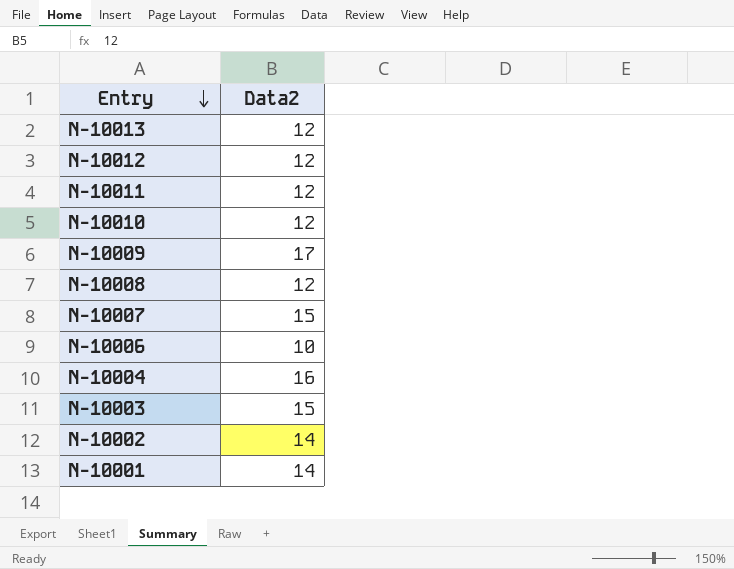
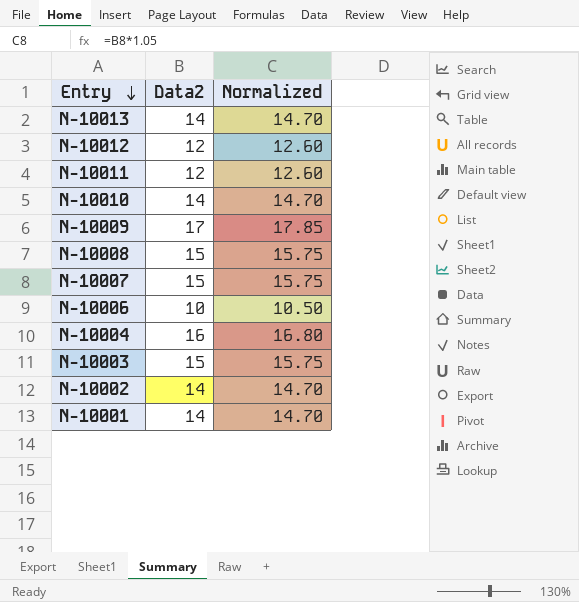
column Normalized | formula: none -> [Data2] * 1.05
N-10013 | Data2: 12 -> 14
N-10010 | Data2: 12 -> 14
N-10008 | Data2: 12 -> 15

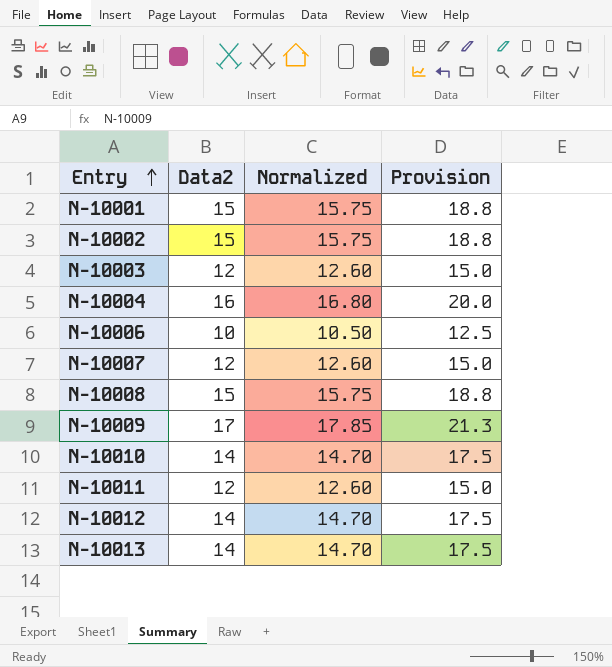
row order: Entry descending -> Entry ascending
column Provision | formula: none -> [Data2] * 1.25
N-10001 | Data2: 14 -> 15
N-10001 | Normalized: 14.70 -> 15.75
N-10002 | Data2: 14 -> 15
N-10002 | Normalized: 14.70 -> 15.75
N-10003 | Data2: 15 -> 12
N-10003 | Normalized: 15.75 -> 12.60
N-10007 | Data2: 15 -> 12
N-10007 | Normalized: 15.75 -> 12.60
N-10012 | Data2: 12 -> 14
N-10012 | Normalized: 12.60 -> 14.70

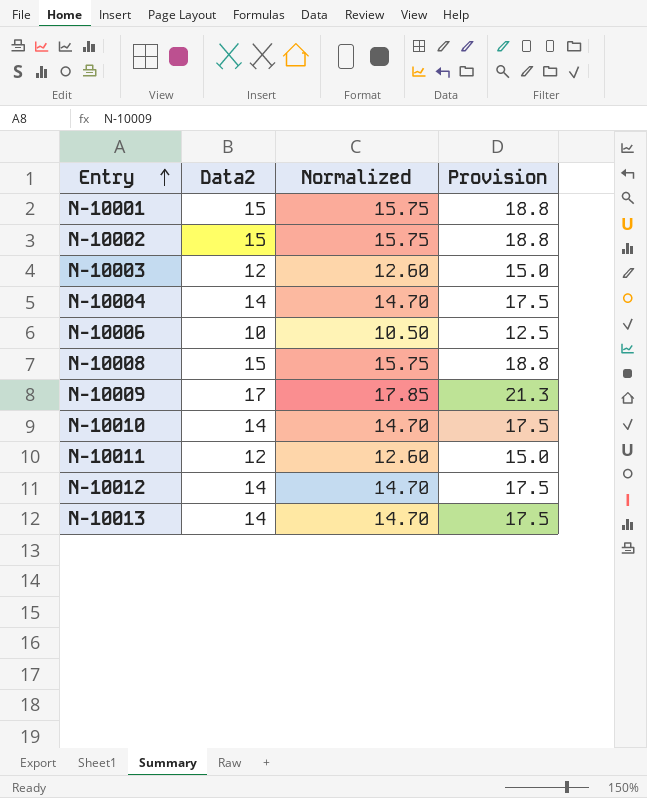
row N-10007: 12 | 12.60 | 15.0 -> none
N-10004 | Data2: 16 -> 14
N-10004 | Normalized: 16.80 -> 14.70
N-10004 | Provision: 20.0 -> 17.5

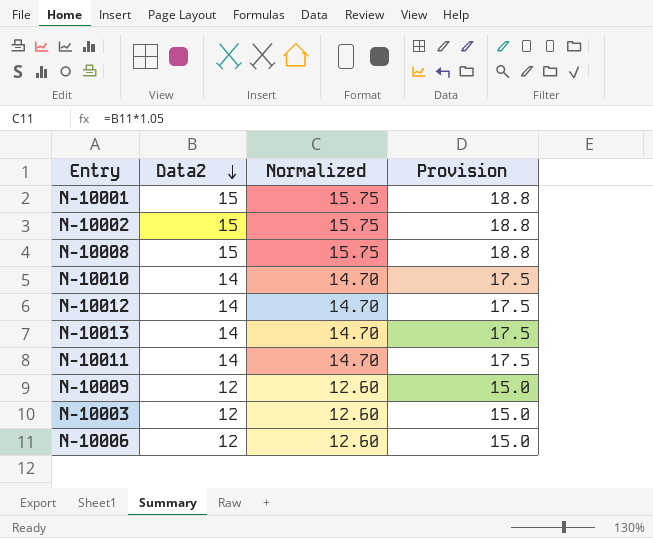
row order: Entry ascending -> Data2 descending
row N-10004: 14 | 14.70 | 17.5 -> none
N-10011 | Data2: 12 -> 14
N-10011 | Normalized: 12.60 -> 14.70
N-10011 | Provision: 15.0 -> 17.5
N-10009 | Data2: 17 -> 12
N-10009 | Normalized: 17.85 -> 12.60
N-10009 | Provision: 21.3 -> 15.0
N-10006 | Data2: 10 -> 12
N-10006 | Normalized: 10.50 -> 12.60
N-10006 | Provision: 12.5 -> 15.0

